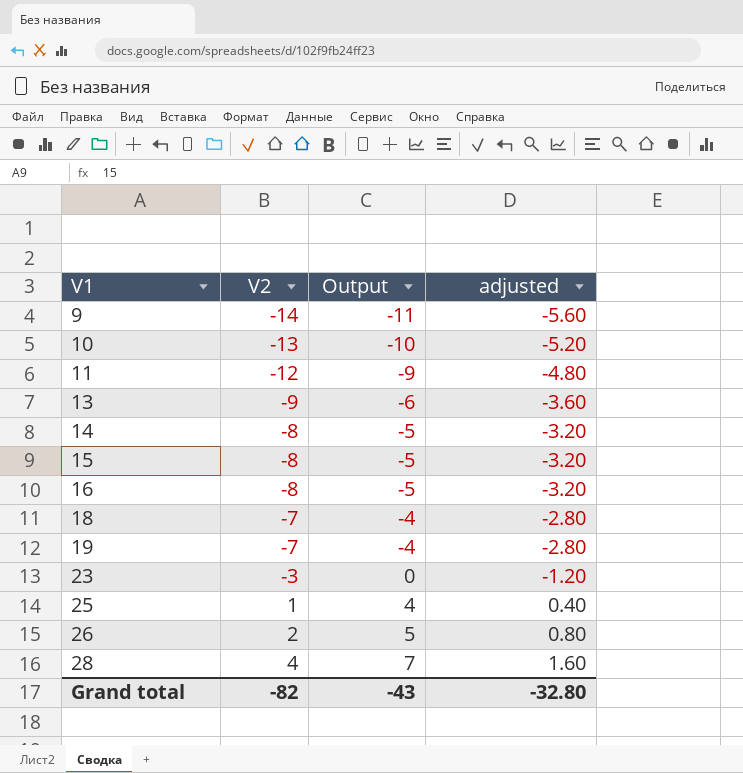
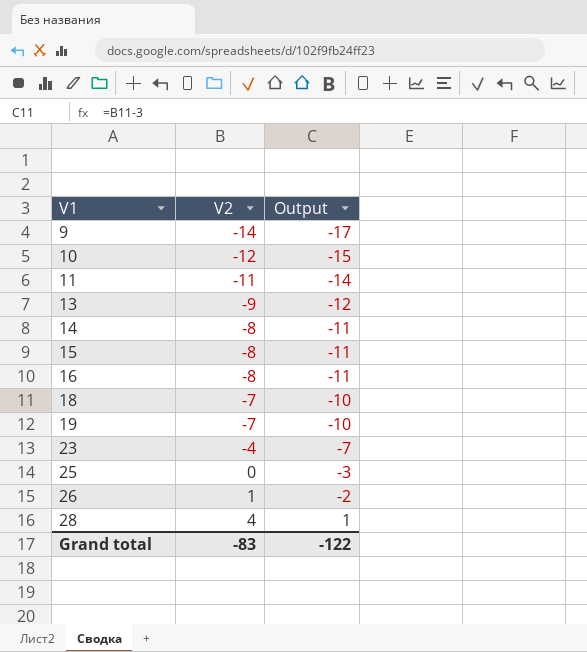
column adjusted | formula: [V2] * 0.4 -> none
column Output | formula: [V2] + 3 -> [V2] - 3
10 | V2: -13 -> -12
11 | V2: -12 -> -11
23 | V2: -3 -> -4
25 | V2: 1 -> 0
26 | V2: 2 -> 1
Grand total | V2: -82 -> -83
Grand total | Output: -43 -> -122

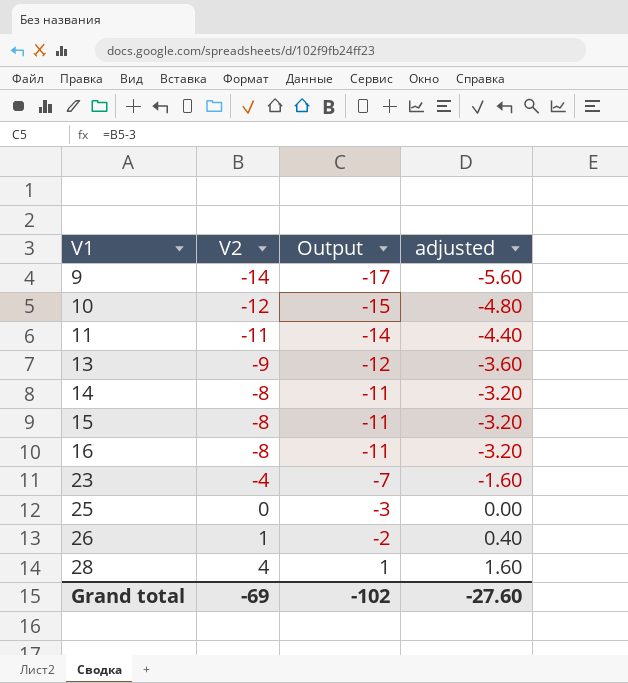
column adjusted | formula: none -> [V2] * 0.4
row 18: -7 | -10 -> none
row 19: -7 | -10 -> none
Grand total | V2: -83 -> -69
Grand total | Output: -122 -> -102

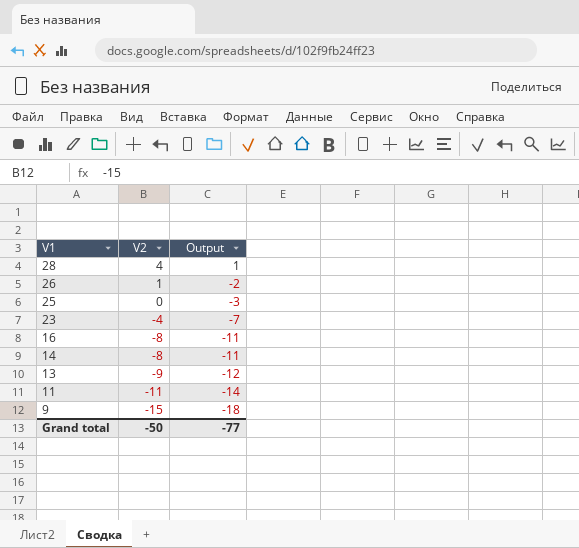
row order: V1 ascending -> V1 descending
column adjusted | formula: [V2] * 0.4 -> none
row 10: -12 | -15 | -4.80 -> none
row 15: -8 | -11 | -3.20 -> none
9 | V2: -14 -> -15
9 | Output: -17 -> -18
Grand total | V2: -69 -> -50
Grand total | Output: -102 -> -77

